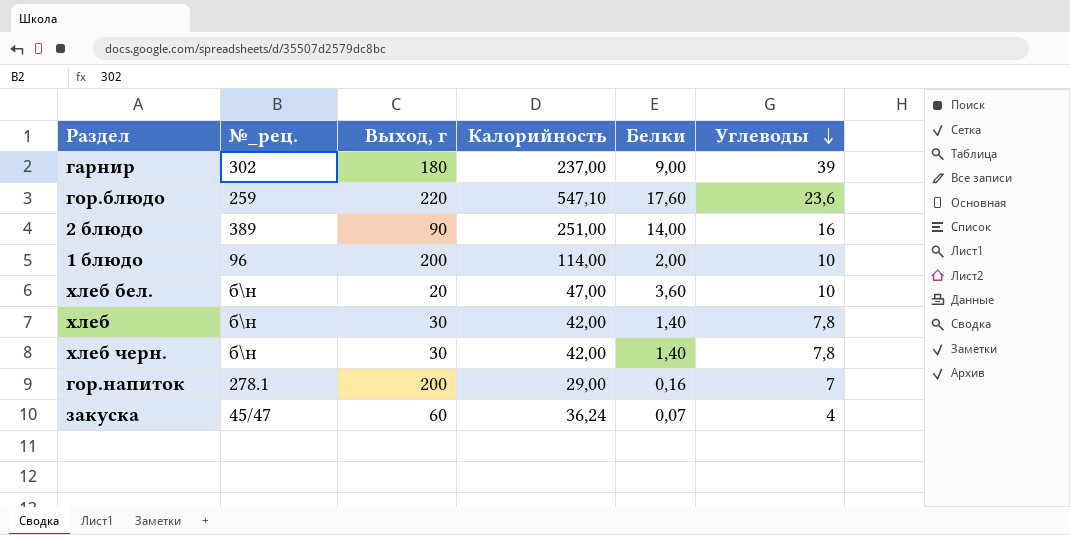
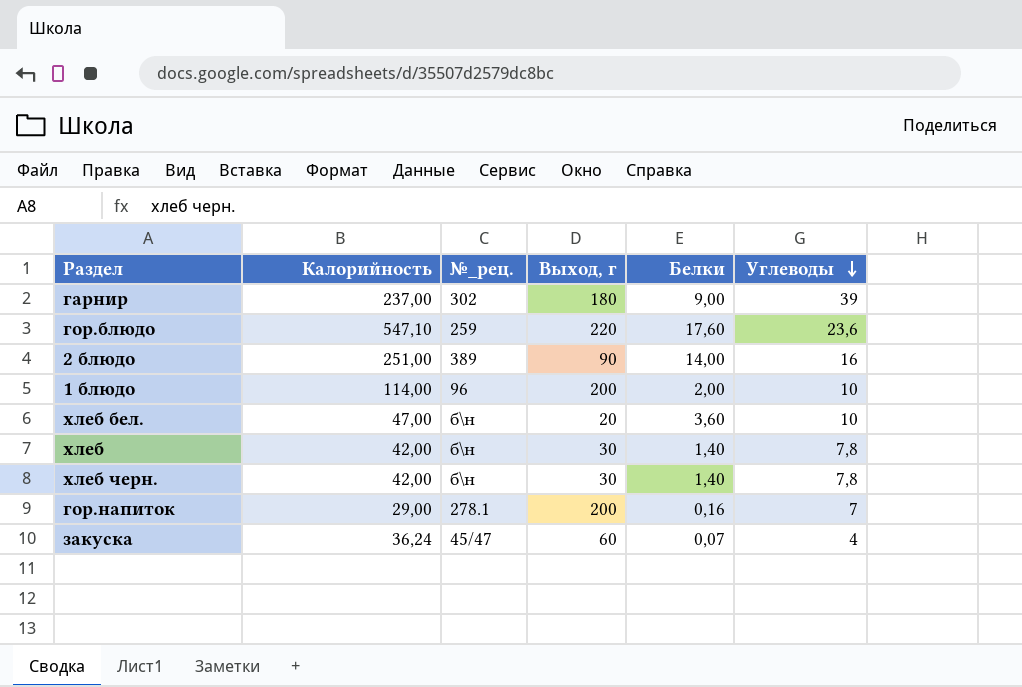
column Калорийность | position: 4 -> 2

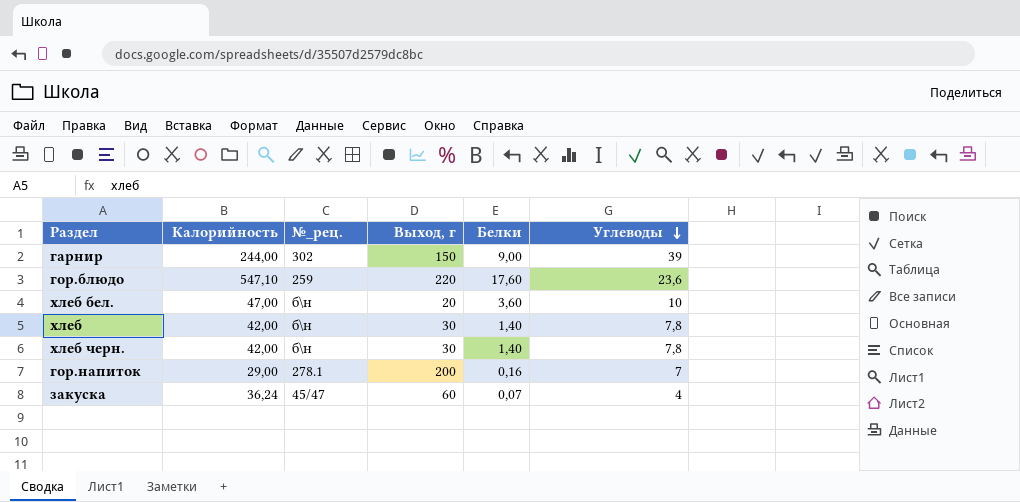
row 2 блюдо: 251,00 | 389 | 90 | 14,00 | 16 -> none
row 1 блюдо: 114,00 | 96 | 200 | 2,00 | 10 -> none
гарнир | Калорийность: 237,00 -> 244,00
гарнир | Выход, г: 180 -> 150

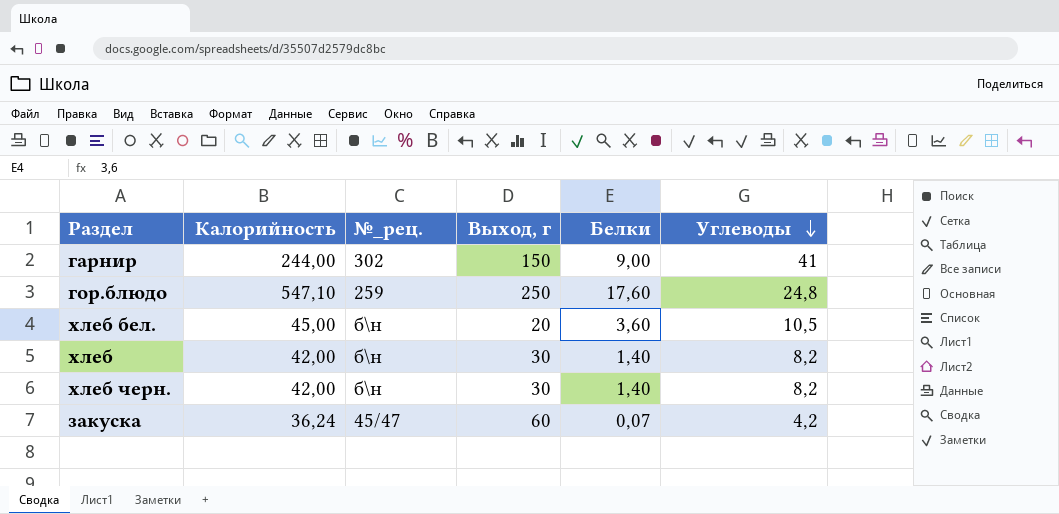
row гор.напиток: 29,00 | 278.1 | 200 | 0,16 | 7 -> none
гарнир | Углеводы: 39 -> 41
гор.блюдо | Выход, г: 220 -> 250
гор.блюдо | Углеводы: 23,6 -> 24,8
хлеб бел. | Калорийность: 47,00 -> 45,00
хлеб бел. | Углеводы: 10 -> 10,5
хлеб | Углеводы: 7,8 -> 8,2
хлеб черн. | Углеводы: 7,8 -> 8,2
закуска | Углеводы: 4 -> 4,2

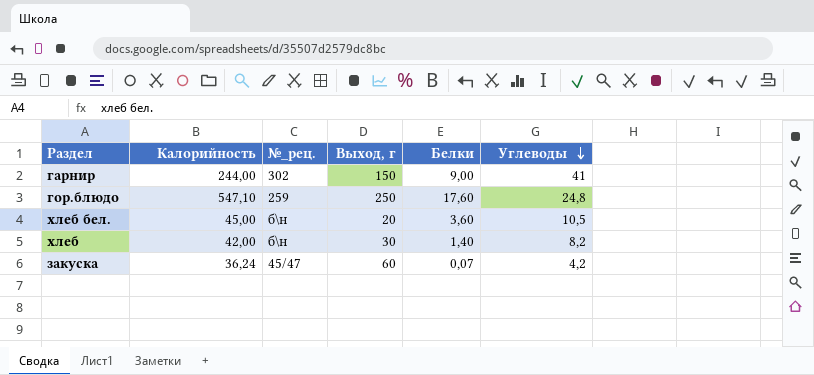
row хлеб черн.: 42,00 | б\н | 30 | 1,40 | 8,2 -> none

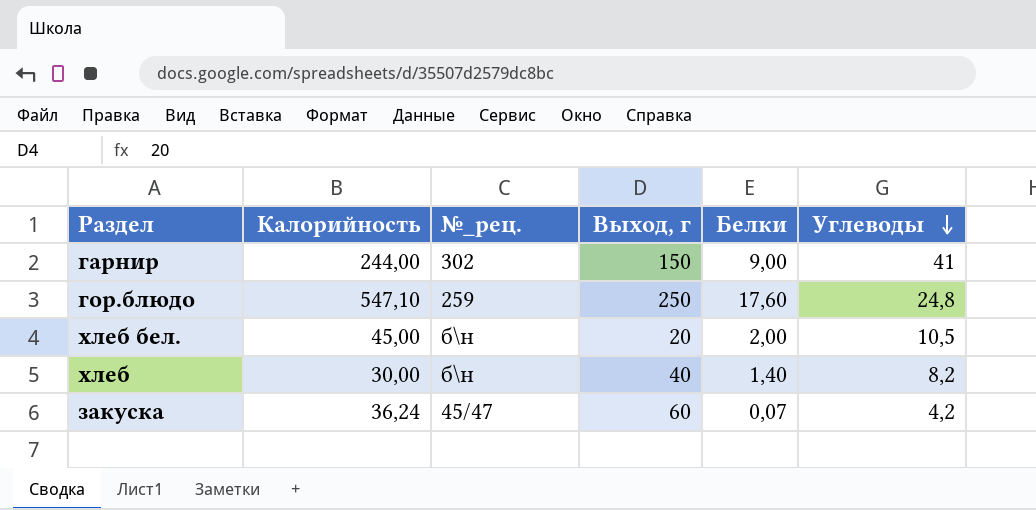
хлеб бел. | Белки: 3,60 -> 2,00
хлеб | Калорийность: 42,00 -> 30,00
хлеб | Выход, г: 30 -> 40

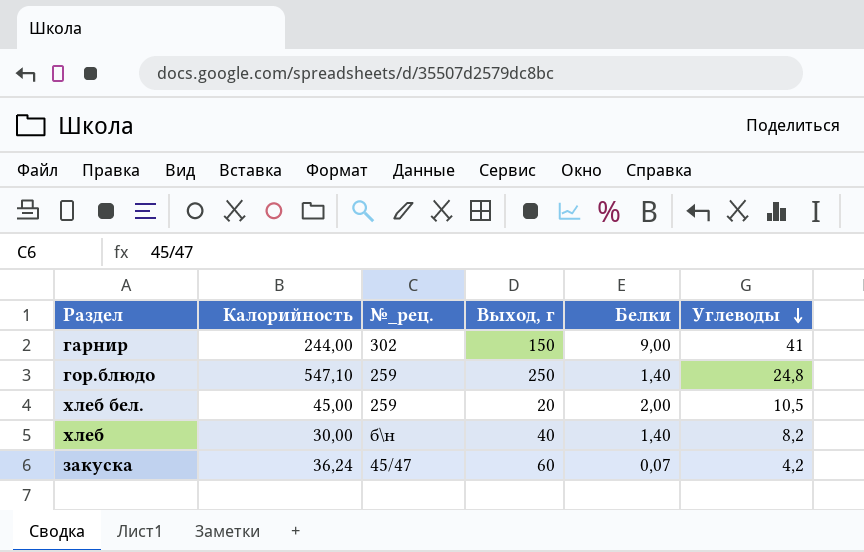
гор.блюдо | Белки: 17,60 -> 1,40
хлеб бел. | №_рец.: б\н -> 259

